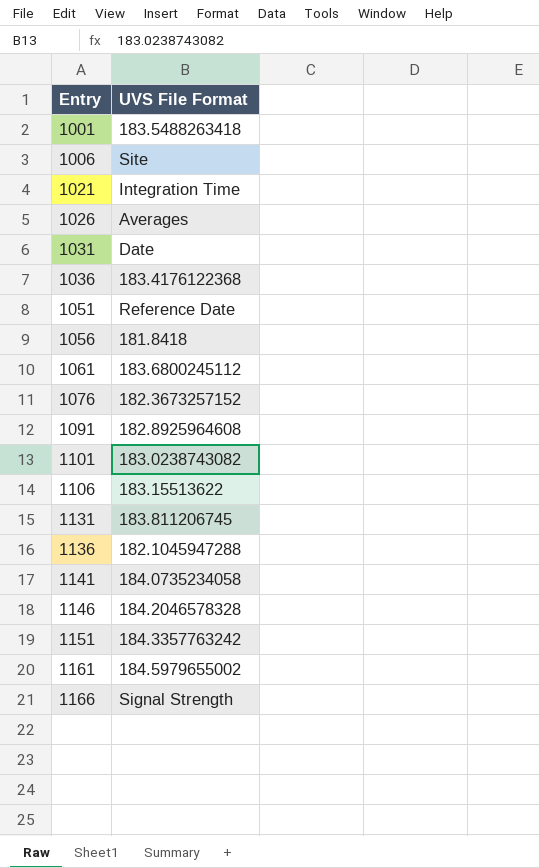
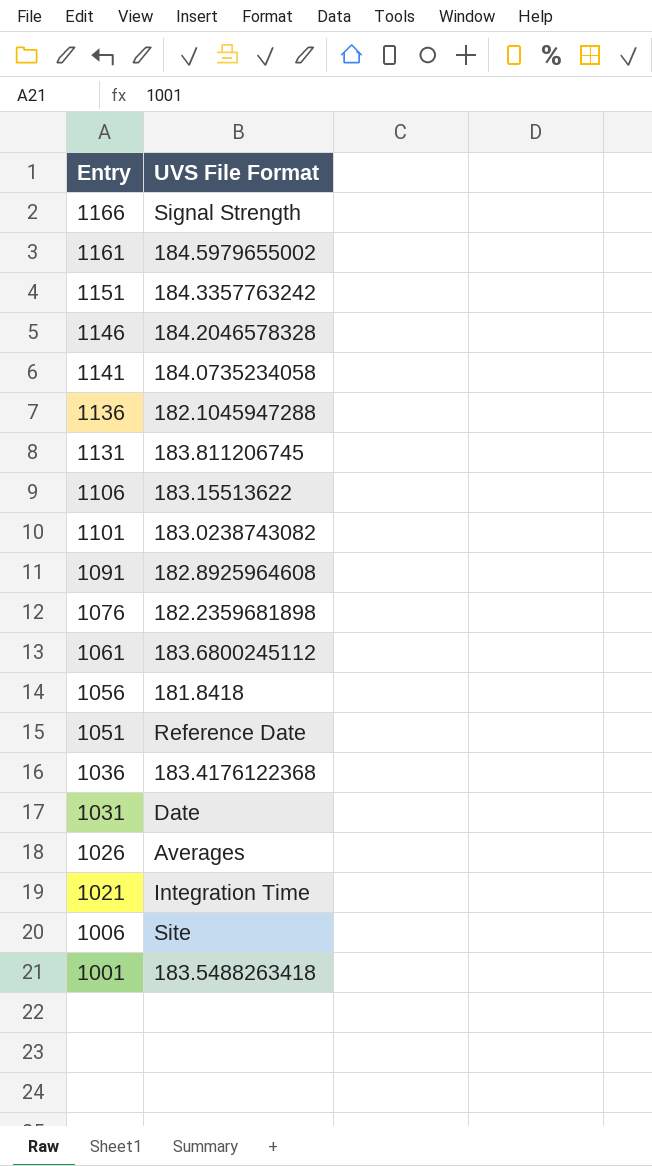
row order: Entry ascending -> Entry descending
1076 | UVS File Format: 182.3673257152 -> 182.2359681898

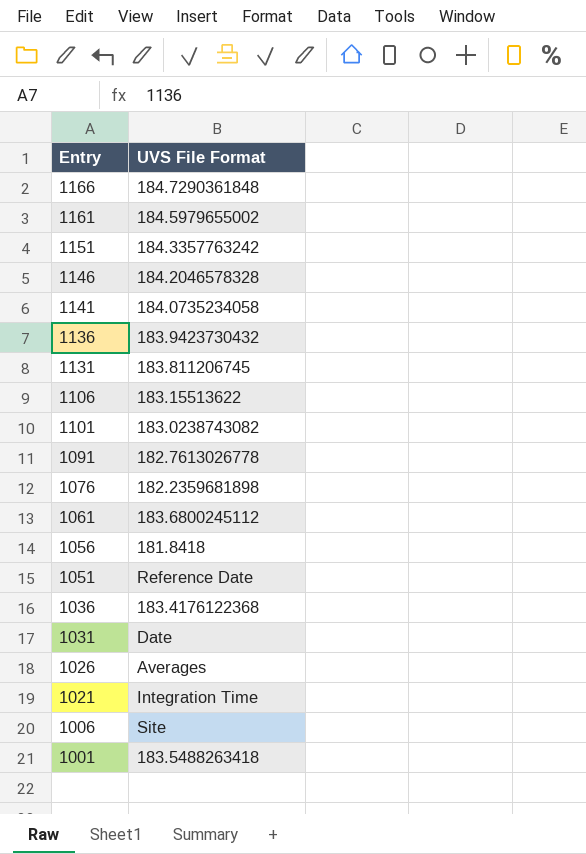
1166 | UVS File Format: Signal Strength -> 184.7290361848
1136 | UVS File Format: 182.1045947288 -> 183.9423730432
1091 | UVS File Format: 182.8925964608 -> 182.7613026778

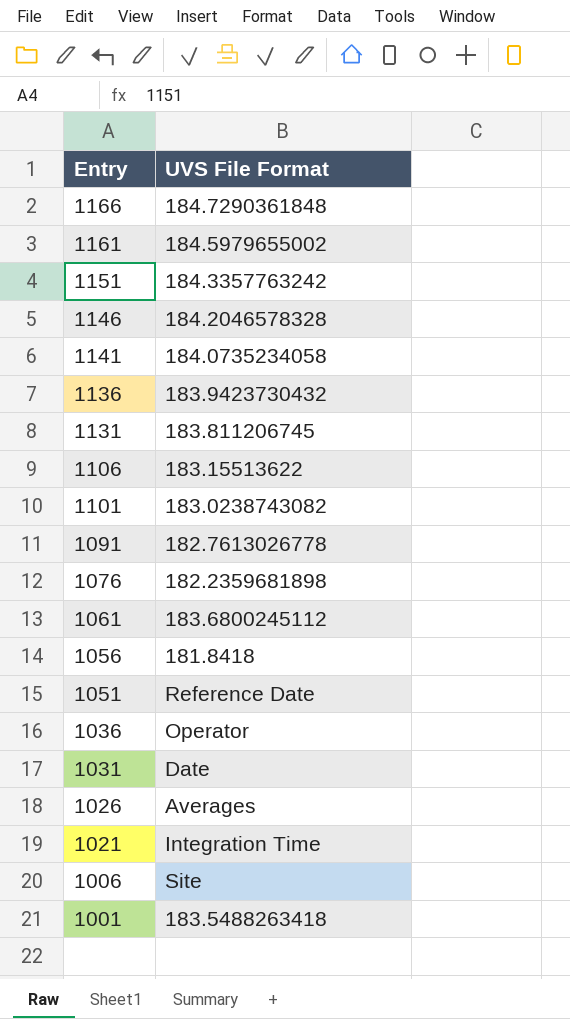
1036 | UVS File Format: 183.4176122368 -> Operator

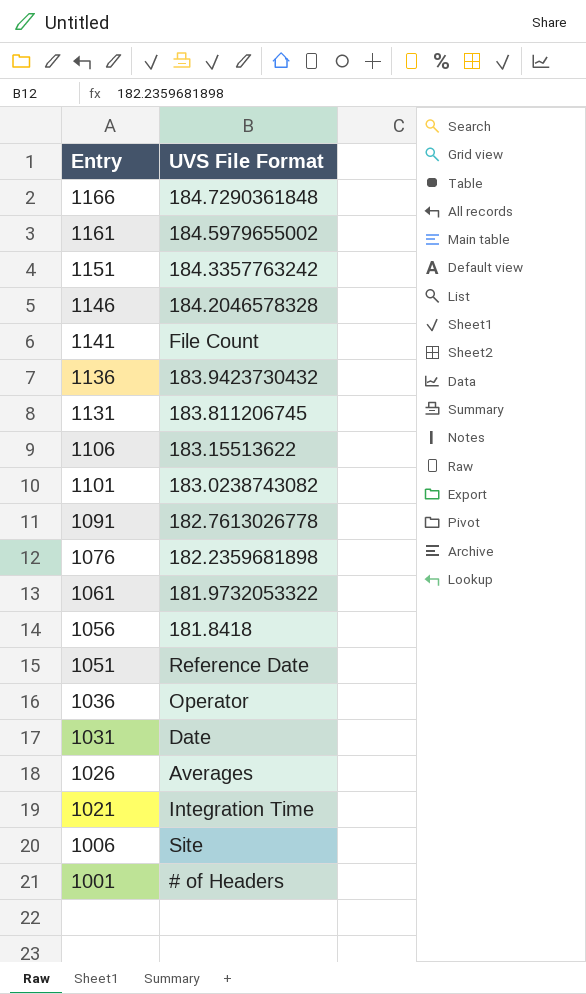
1141 | UVS File Format: 184.0735234058 -> File Count
1061 | UVS File Format: 183.6800245112 -> 181.9732053322
1001 | UVS File Format: 183.5488263418 -> # of Headers

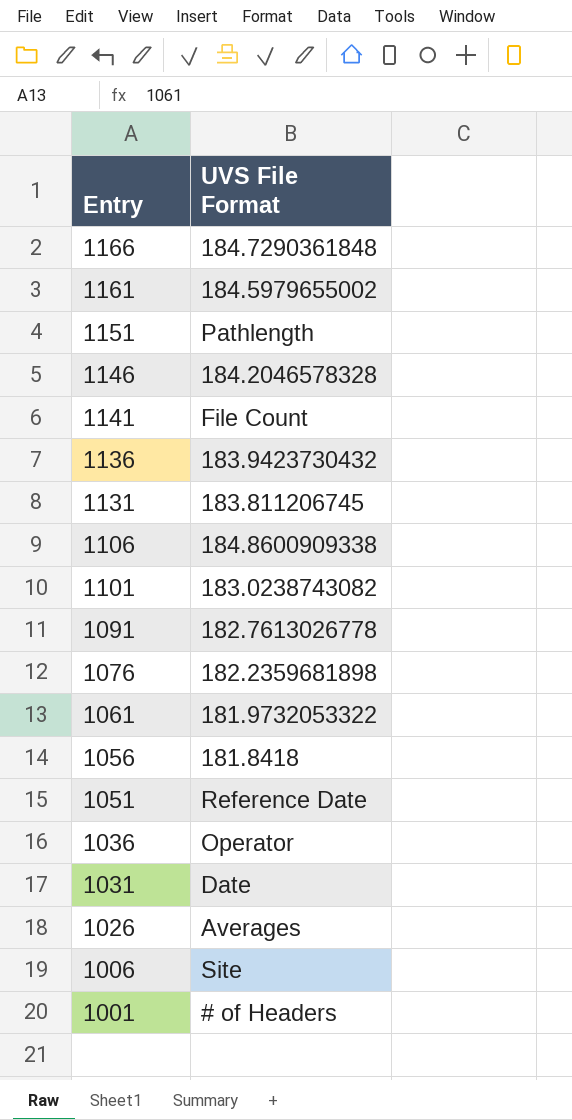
row 1021: Integration Time -> none
1151 | UVS File Format: 184.3357763242 -> Pathlength
1106 | UVS File Format: 183.15513622 -> 184.8600909338

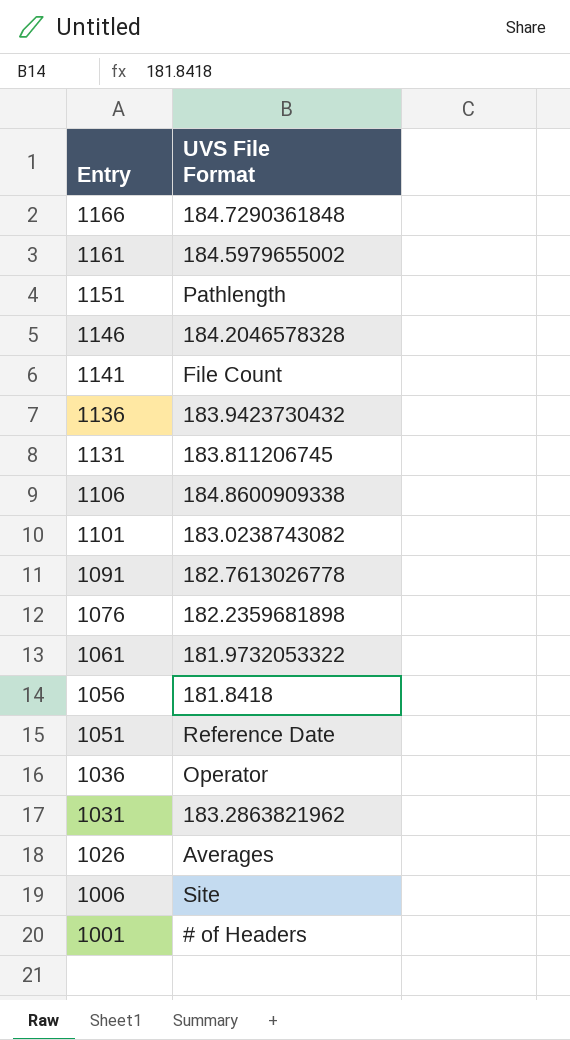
1031 | UVS File Format: Date -> 183.2863821962

